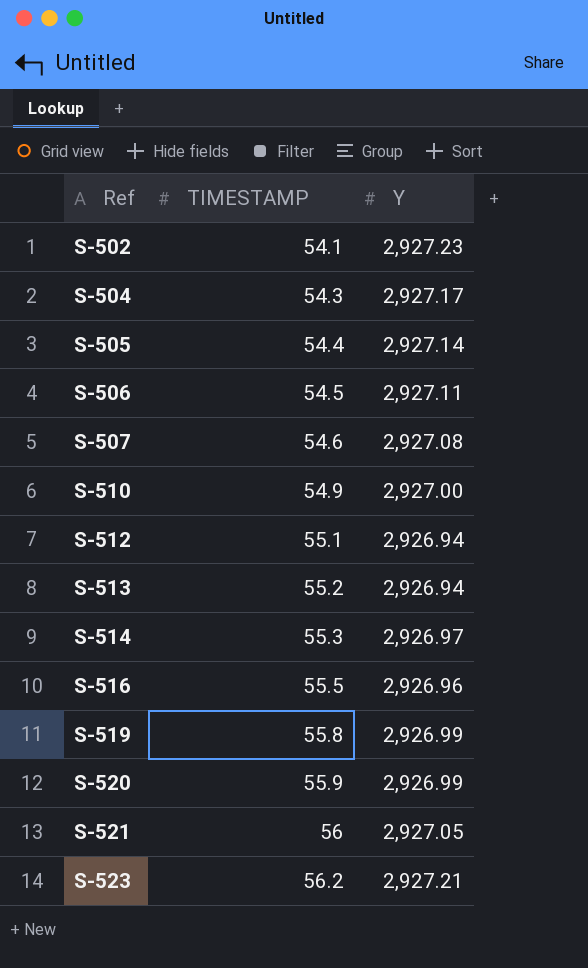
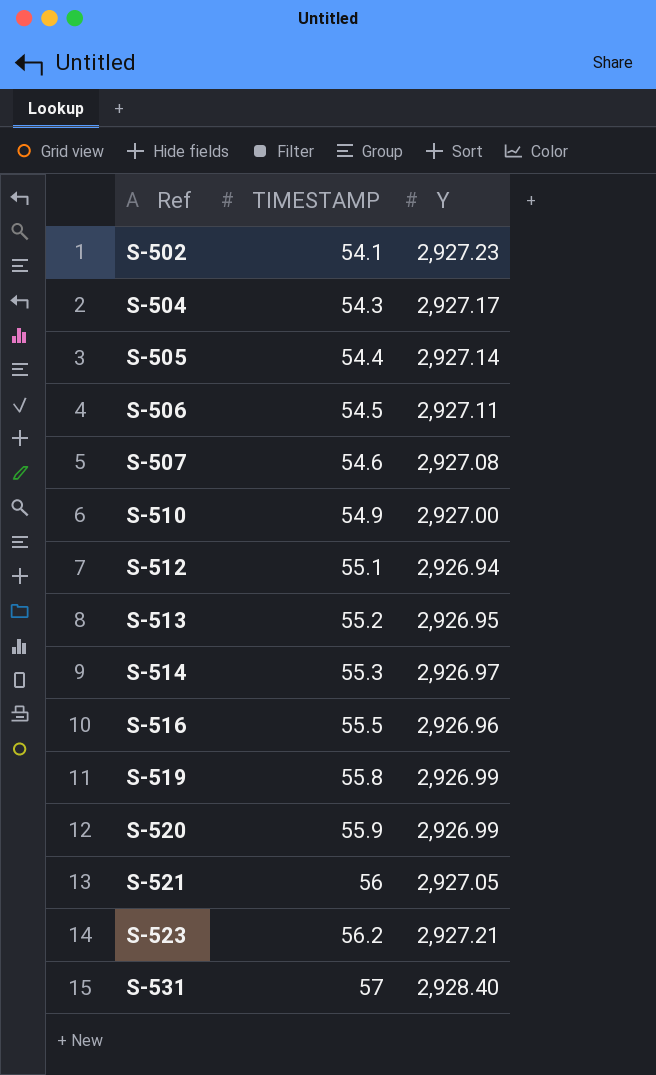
S-513 | Y: 2,926.94 -> 2,926.95
row S-531: none -> 57 | 2,928.40

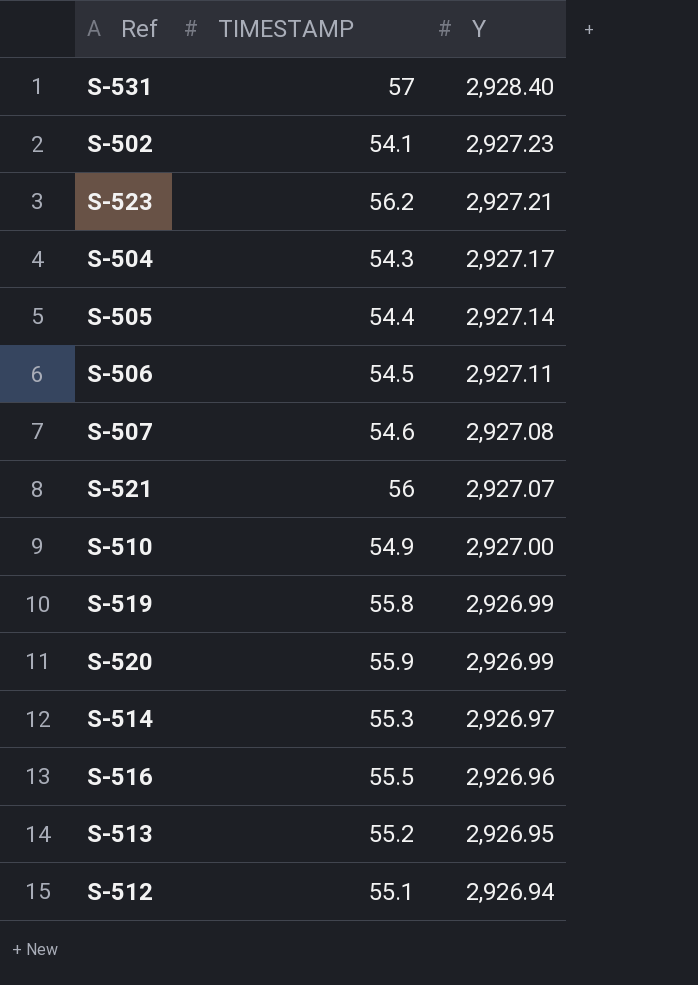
row order: Ref ascending -> Y descending
S-521 | Y: 2,927.05 -> 2,927.07

